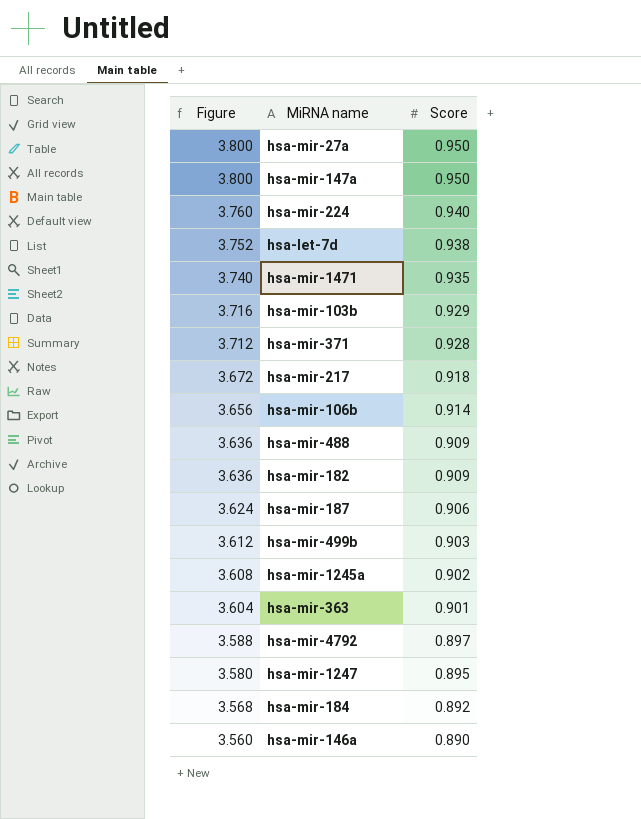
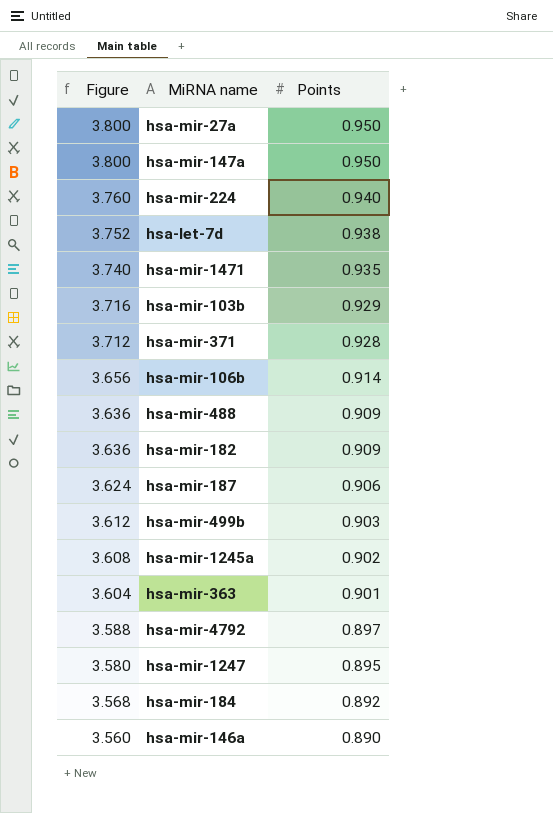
column name: Score -> Points
row hsa-mir-217: 3.672 | 0.918 -> none

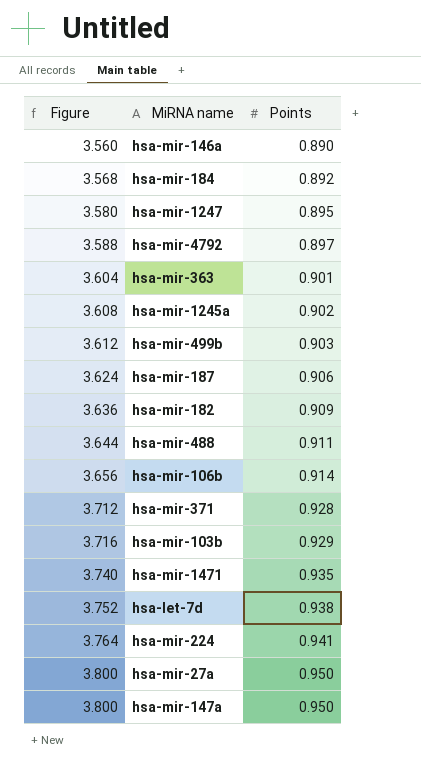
row order: Figure descending -> Figure ascending
hsa-mir-488 | Figure: 3.636 -> 3.644
hsa-mir-488 | Points: 0.909 -> 0.911
hsa-mir-224 | Figure: 3.760 -> 3.764
hsa-mir-224 | Points: 0.940 -> 0.941

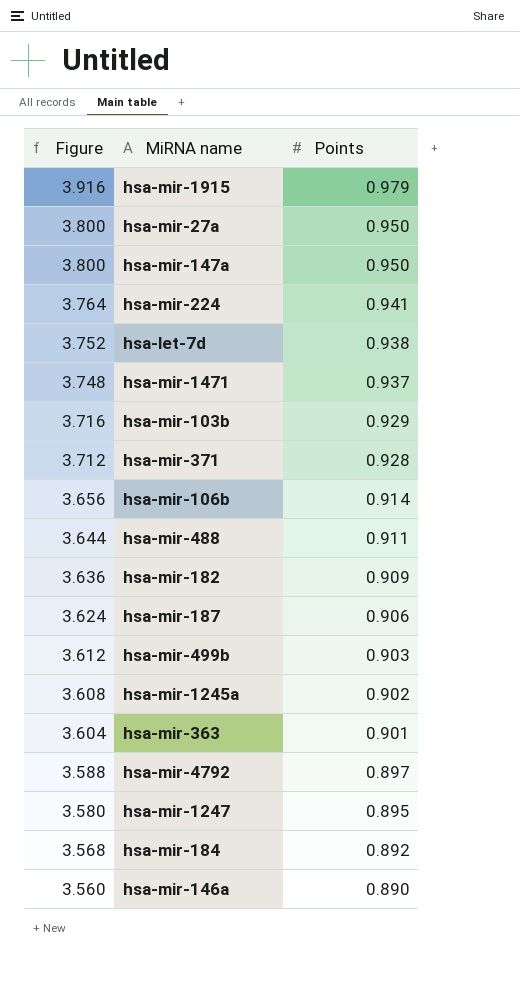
row order: Figure ascending -> Figure descending
row hsa-mir-1915: none -> 3.916 | 0.979
hsa-mir-1471 | Figure: 3.740 -> 3.748
hsa-mir-1471 | Points: 0.935 -> 0.937

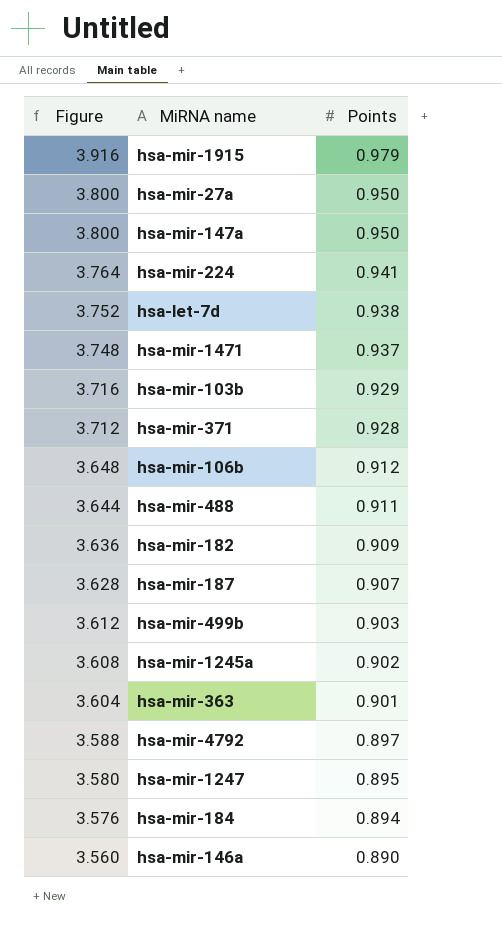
hsa-mir-106b | Figure: 3.656 -> 3.648
hsa-mir-106b | Points: 0.914 -> 0.912
hsa-mir-187 | Figure: 3.624 -> 3.628
hsa-mir-187 | Points: 0.906 -> 0.907
hsa-mir-184 | Figure: 3.568 -> 3.576
hsa-mir-184 | Points: 0.892 -> 0.894

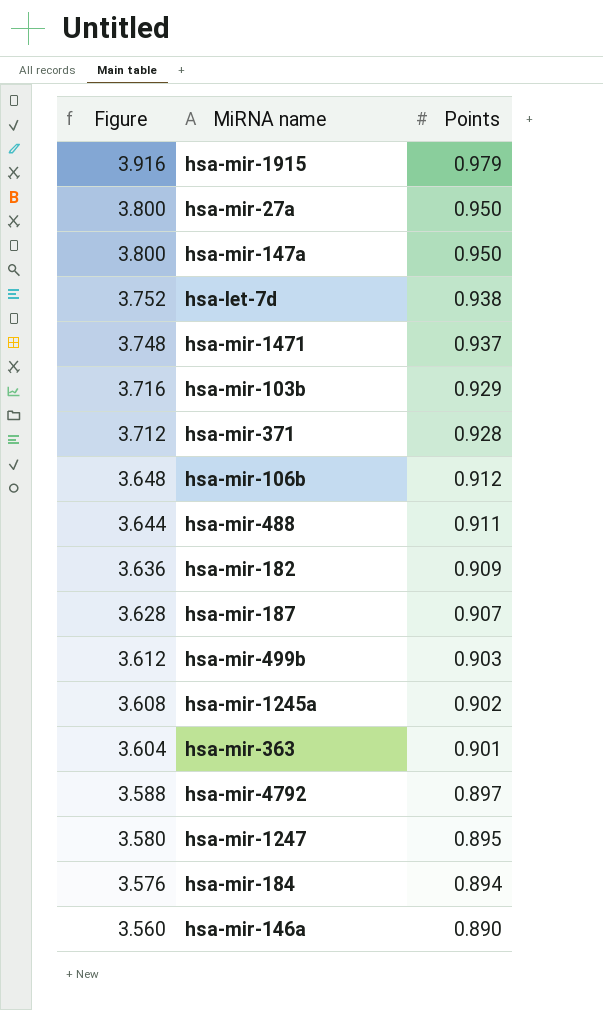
row hsa-mir-224: 3.764 | 0.941 -> none

